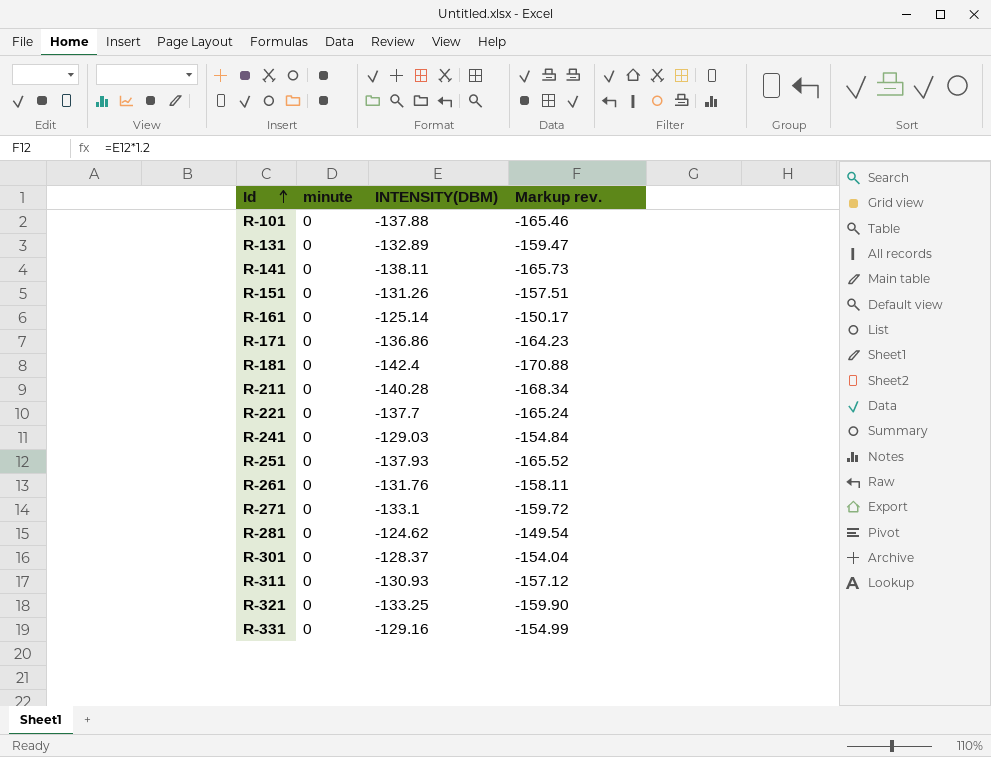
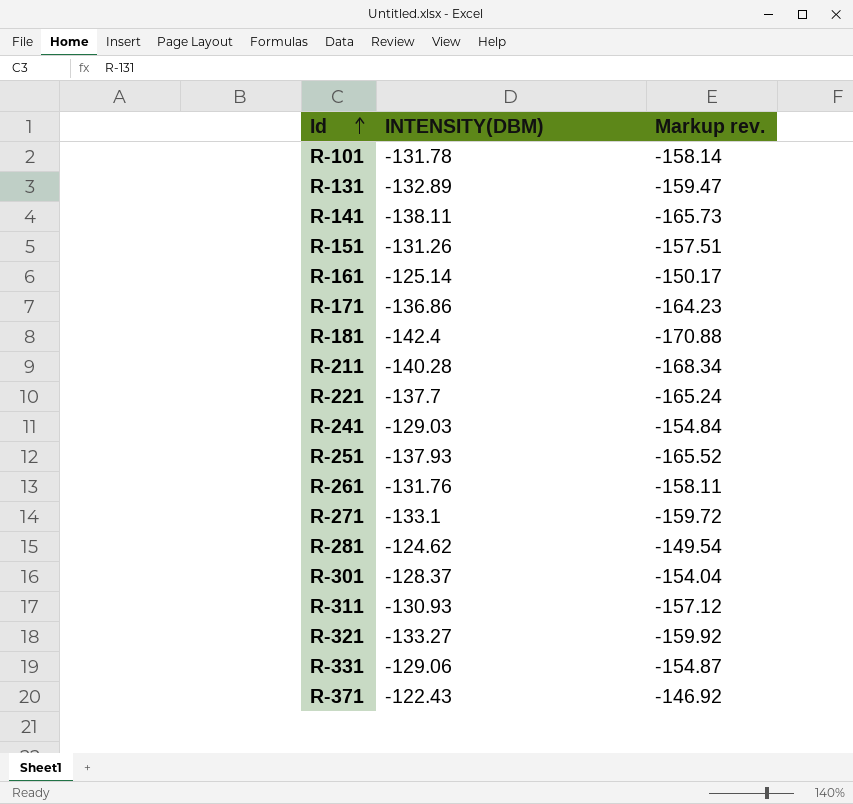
column minute | position: 2 -> none
R-101 | INTENSITY(DBM): -137.88 -> -131.78
R-101 | Markup rev.: -165.46 -> -158.14
R-321 | INTENSITY(DBM): -133.25 -> -133.27
R-321 | Markup rev.: -159.90 -> -159.92
R-331 | INTENSITY(DBM): -129.16 -> -129.06
R-331 | Markup rev.: -154.99 -> -154.87
row R-371: none -> -122.43 | -146.92

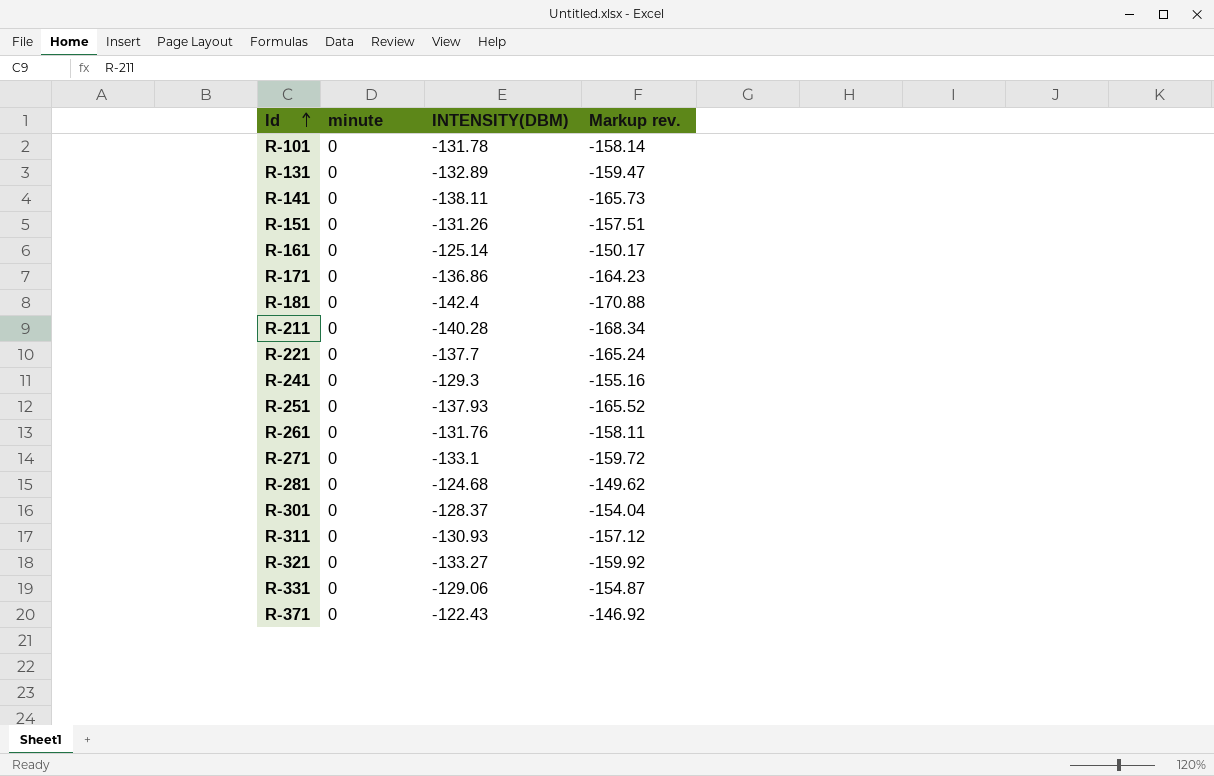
column minute | position: none -> 2
R-241 | INTENSITY(DBM): -129.03 -> -129.3
R-241 | Markup rev.: -154.84 -> -155.16
R-281 | INTENSITY(DBM): -124.62 -> -124.68
R-281 | Markup rev.: -149.54 -> -149.62

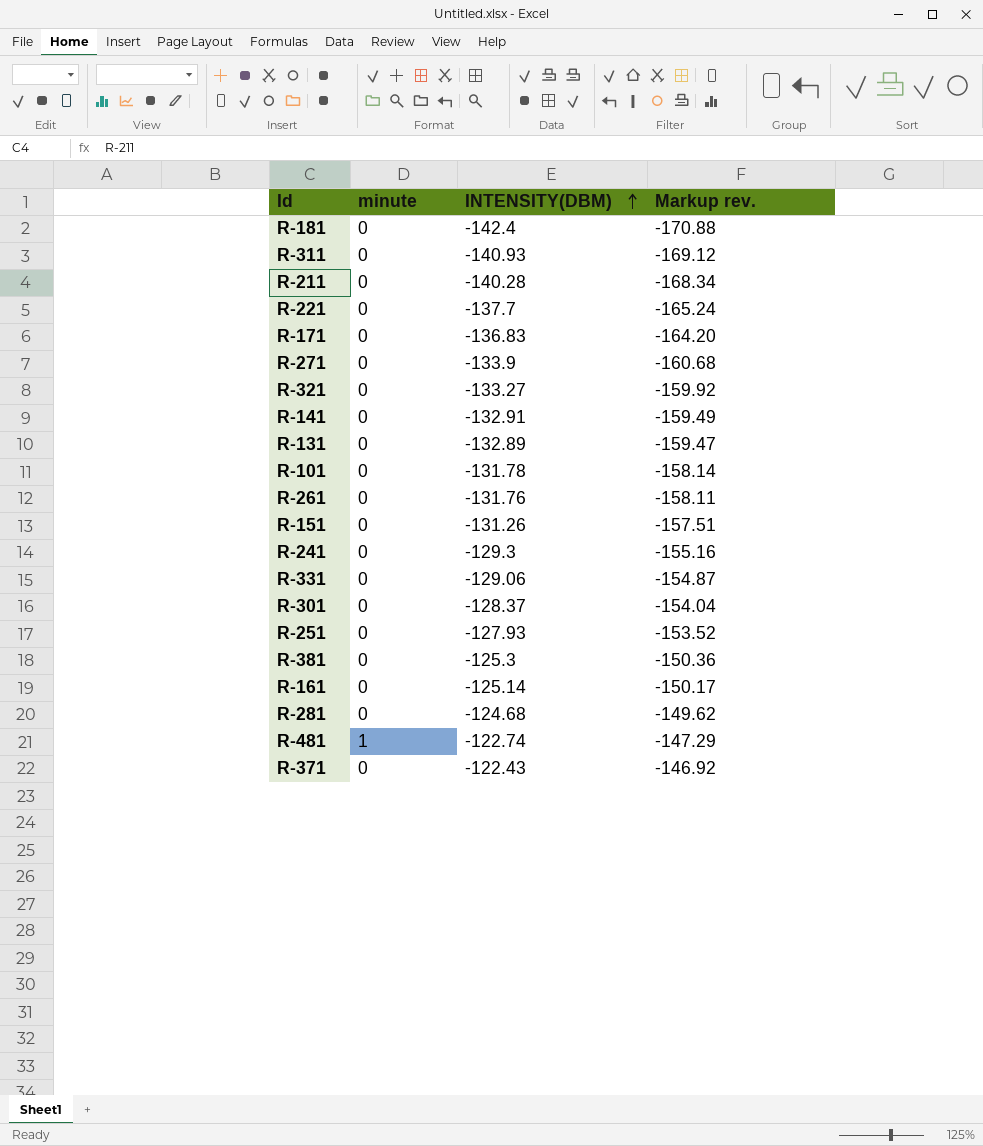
row order: Id ascending -> INTENSITY(DBM) ascending
R-311 | INTENSITY(DBM): -130.93 -> -140.93
R-311 | Markup rev.: -157.12 -> -169.12
R-171 | INTENSITY(DBM): -136.86 -> -136.83
R-171 | Markup rev.: -164.23 -> -164.20
R-271 | INTENSITY(DBM): -133.1 -> -133.9
R-271 | Markup rev.: -159.72 -> -160.68
R-141 | INTENSITY(DBM): -138.11 -> -132.91
R-141 | Markup rev.: -165.73 -> -159.49
R-251 | INTENSITY(DBM): -137.93 -> -127.93
R-251 | Markup rev.: -165.52 -> -153.52
row R-381: none -> 0 | -125.3 | -150.36
row R-481: none -> 1 | -122.74 | -147.29

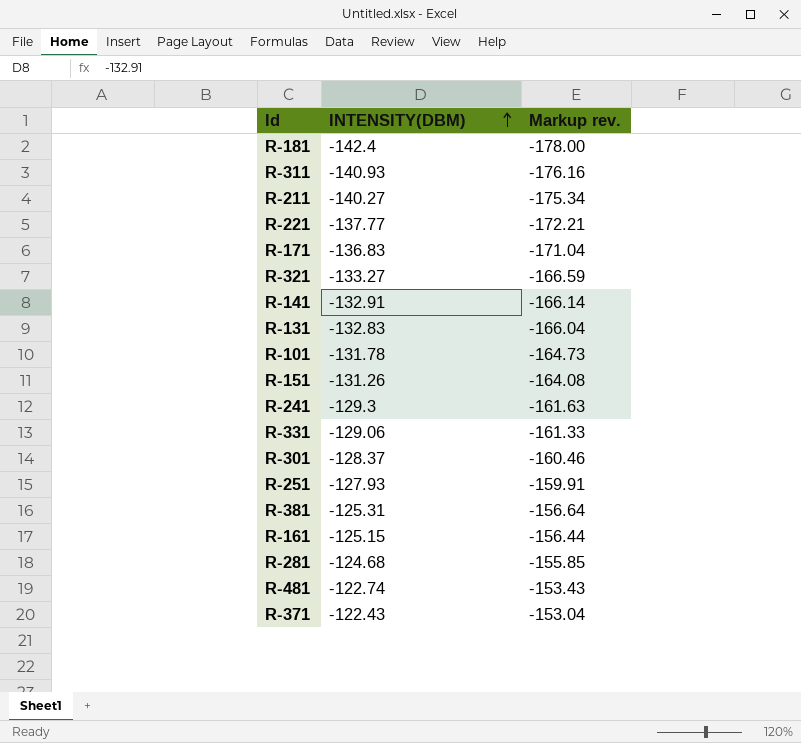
column minute | position: 2 -> none
column Markup rev. | formula: [INTENSITY(DBM)] * 1.2 -> [INTENSITY(DBM)] * 1.25
row R-271: 0 | -133.9 | -160.68 -> none
row R-261: 0 | -131.76 | -158.11 -> none
R-211 | INTENSITY(DBM): -140.28 -> -140.27
R-221 | INTENSITY(DBM): -137.7 -> -137.77
R-131 | INTENSITY(DBM): -132.89 -> -132.83
R-381 | INTENSITY(DBM): -125.3 -> -125.31
R-161 | INTENSITY(DBM): -125.14 -> -125.15

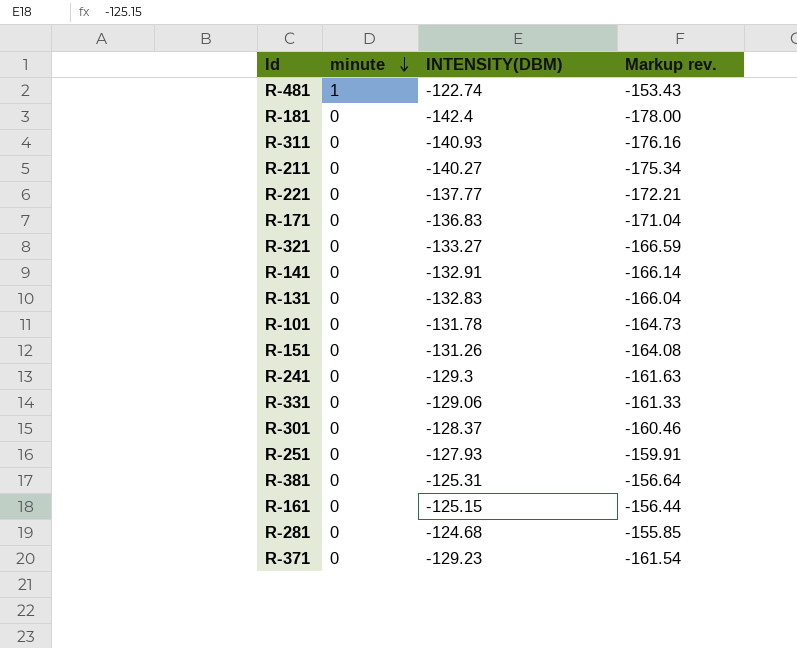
row order: INTENSITY(DBM) ascending -> minute descending
column minute | position: none -> 2
R-371 | INTENSITY(DBM): -122.43 -> -129.23
R-371 | Markup rev.: -153.04 -> -161.54

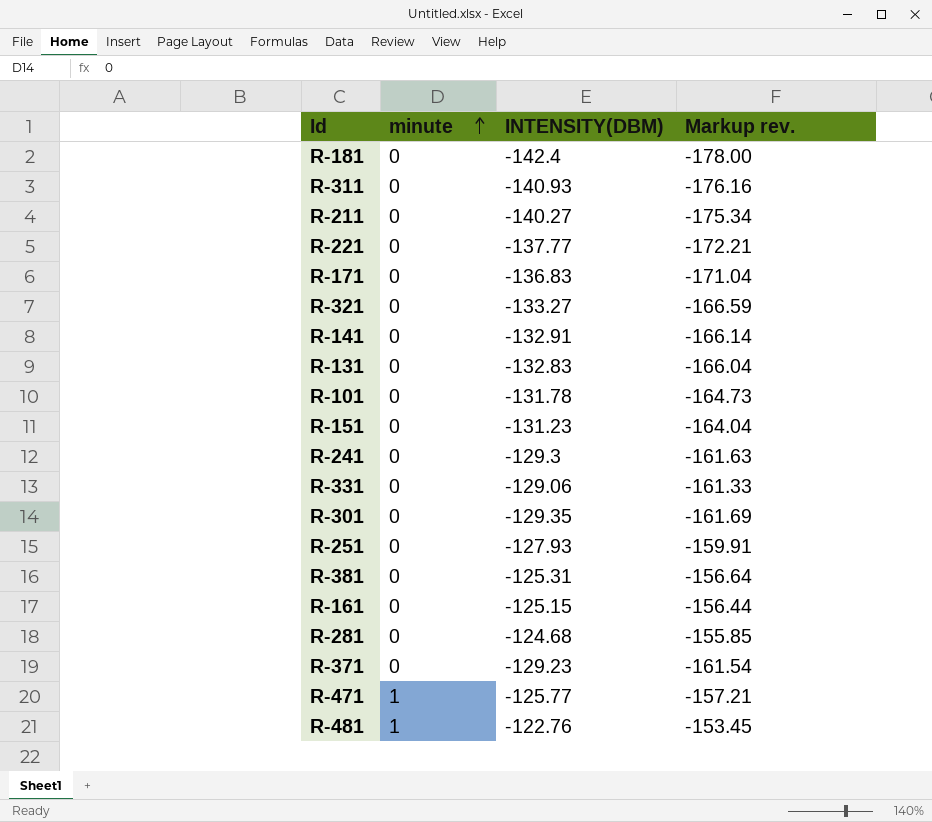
row order: minute descending -> minute ascending
R-151 | INTENSITY(DBM): -131.26 -> -131.23
R-151 | Markup rev.: -164.08 -> -164.04
R-301 | INTENSITY(DBM): -128.37 -> -129.35
R-301 | Markup rev.: -160.46 -> -161.69
row R-471: none -> 1 | -125.77 | -157.21
R-481 | INTENSITY(DBM): -122.74 -> -122.76
R-481 | Markup rev.: -153.43 -> -153.45

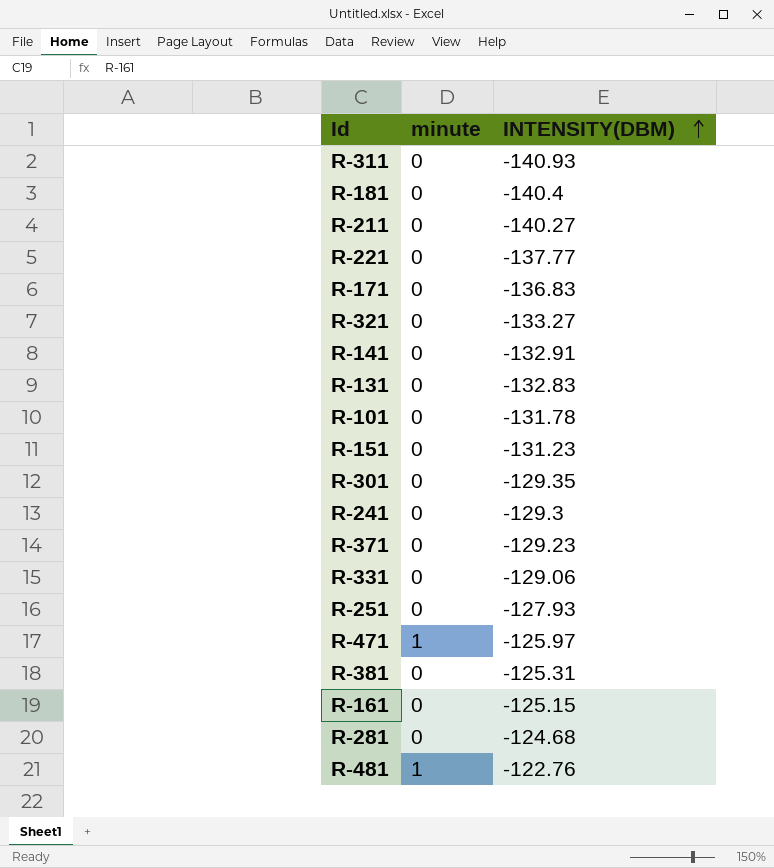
row order: minute ascending -> INTENSITY(DBM) ascending
column Markup rev. | formula: [INTENSITY(DBM)] * 1.25 -> none
R-181 | INTENSITY(DBM): -142.4 -> -140.4
R-471 | INTENSITY(DBM): -125.77 -> -125.97

